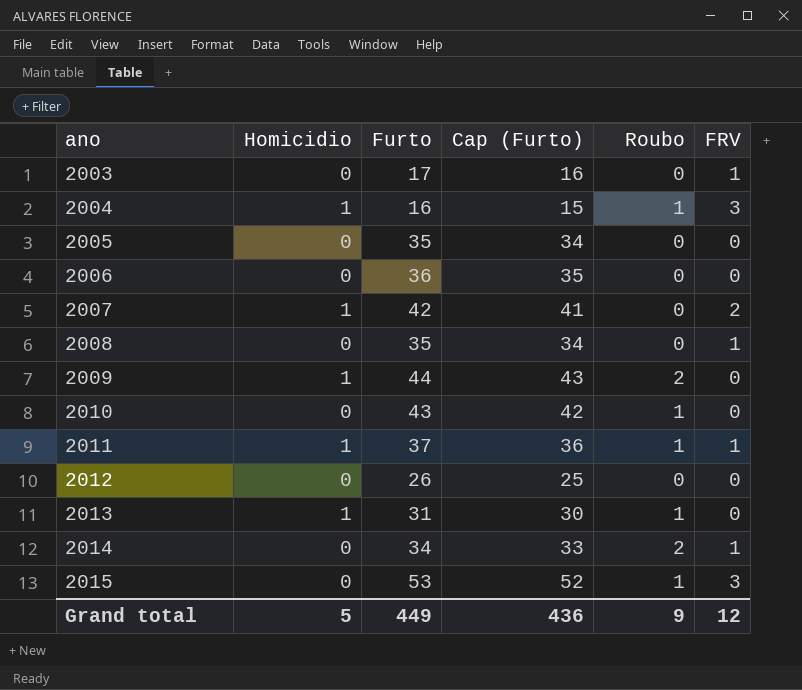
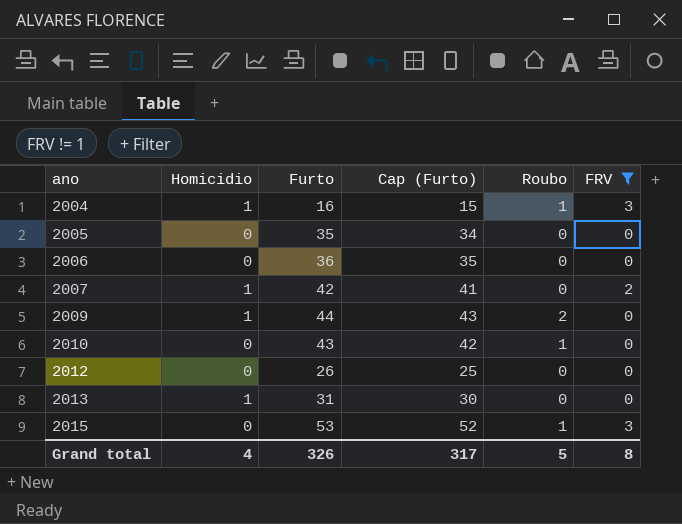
filter: none -> FRV != 1
2013 | Roubo: 1 -> 0
Grand total | Homicidio: 5 -> 4
Grand total | Furto: 449 -> 326
Grand total | Cap (Furto): 436 -> 317
Grand total | Roubo: 9 -> 5
Grand total | FRV: 12 -> 8

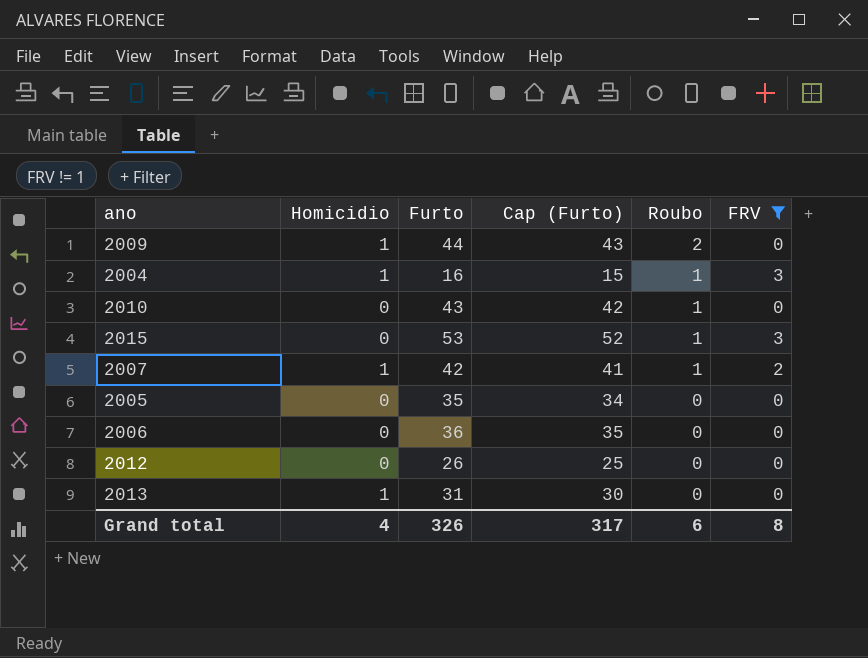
row order: ano ascending -> Roubo descending
2007 | Roubo: 0 -> 1
Grand total | Roubo: 5 -> 6

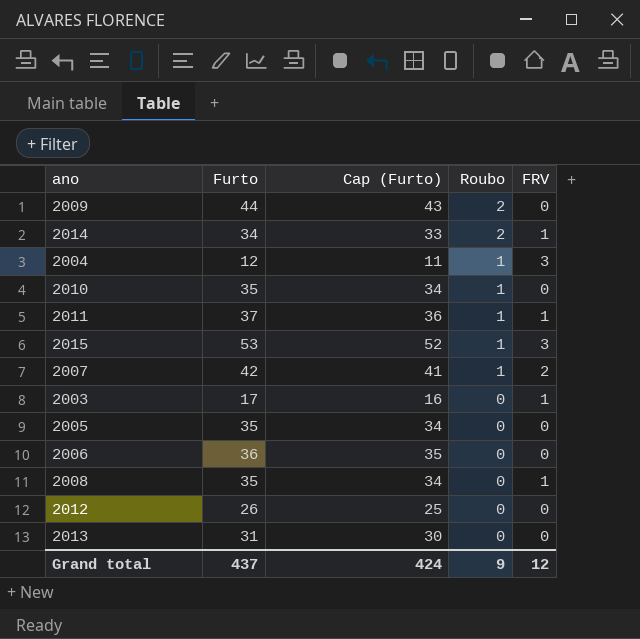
filter: FRV != 1 -> none
column Homicidio | position: 2 -> none
2004 | Furto: 16 -> 12
2004 | Cap (Furto): 15 -> 11
2010 | Furto: 43 -> 35
2010 | Cap (Furto): 42 -> 34
Grand total | Furto: 326 -> 437
Grand total | Cap (Furto): 317 -> 424
Grand total | Roubo: 6 -> 9
Grand total | FRV: 8 -> 12

